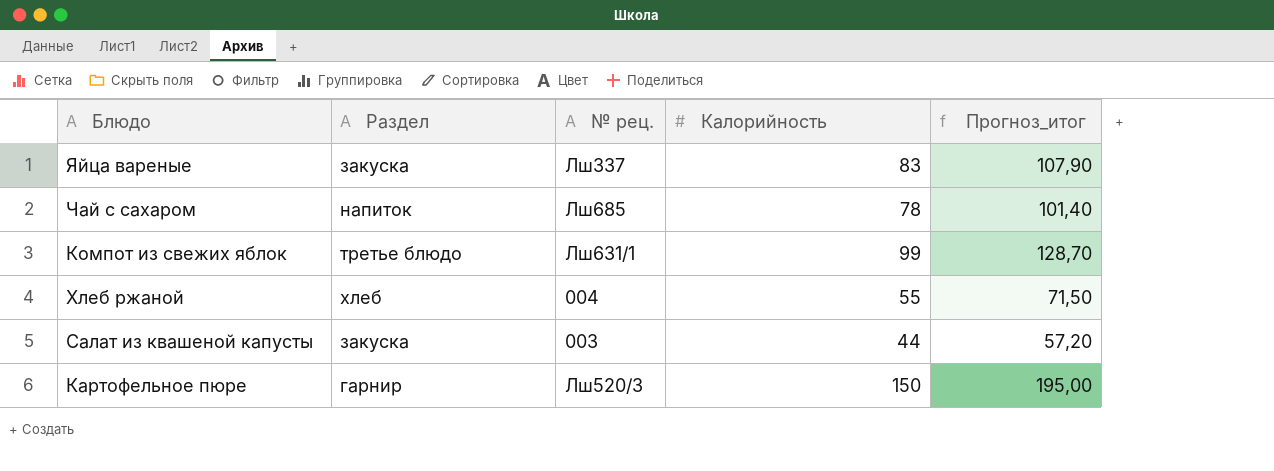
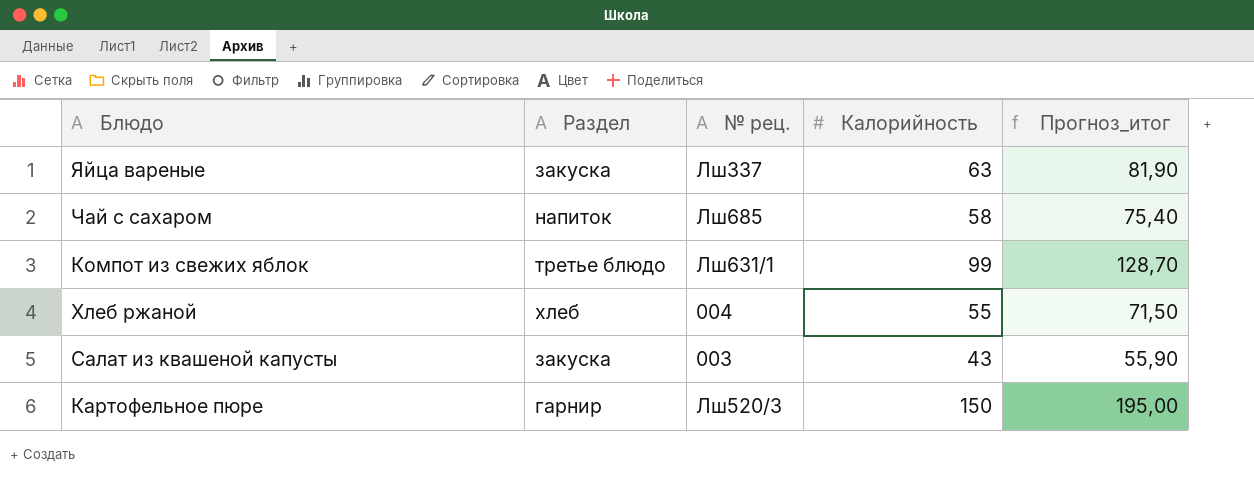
Яйца вареные | Калорийность: 83 -> 63
Яйца вареные | Прогноз_итог: 107,90 -> 81,90
Чай с сахаром | Калорийность: 78 -> 58
Чай с сахаром | Прогноз_итог: 101,40 -> 75,40
Салат из квашеной капусты | Калорийность: 44 -> 43
Салат из квашеной капусты | Прогноз_итог: 57,20 -> 55,90

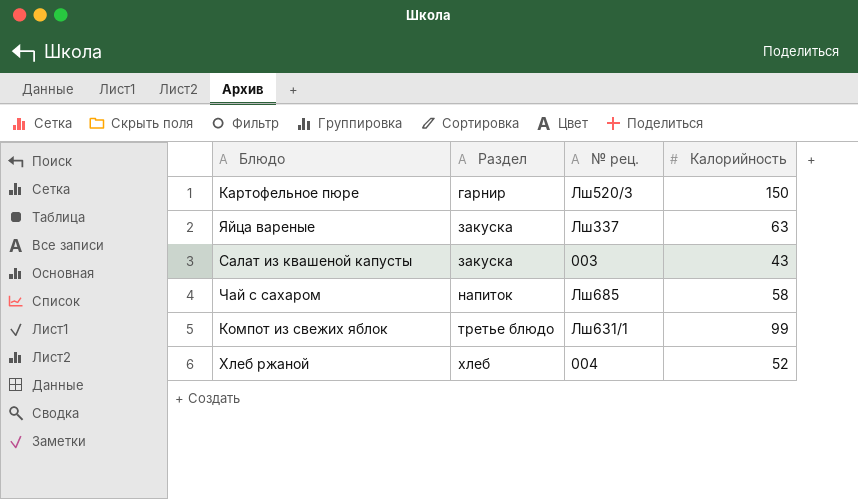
row order: none -> Раздел ascending
column Прогноз_итог | formula: [Калорийность] * 1,3 -> none
Хлеб ржаной | Калорийность: 55 -> 52

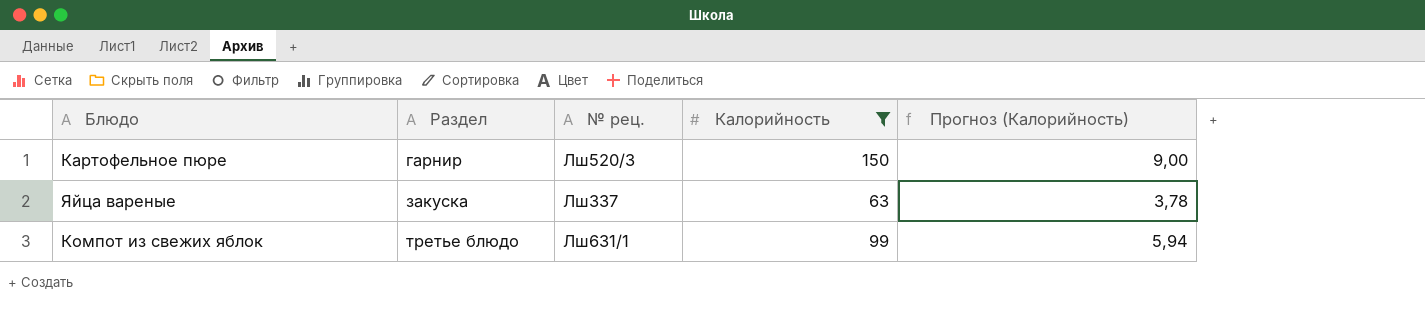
filter: none -> Калорийность >= 63
column Прогноз (Калорийность) | formula: none -> [Калорийность] * 0,06

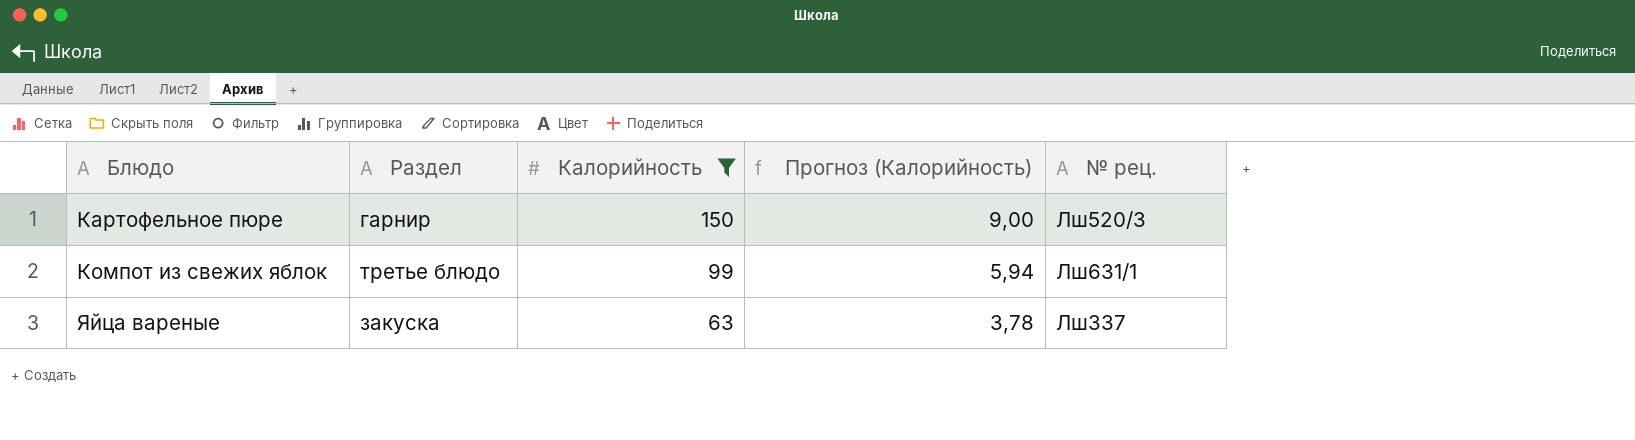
row order: Раздел ascending -> Блюдо ascending
column № рец. | position: 3 -> 5

